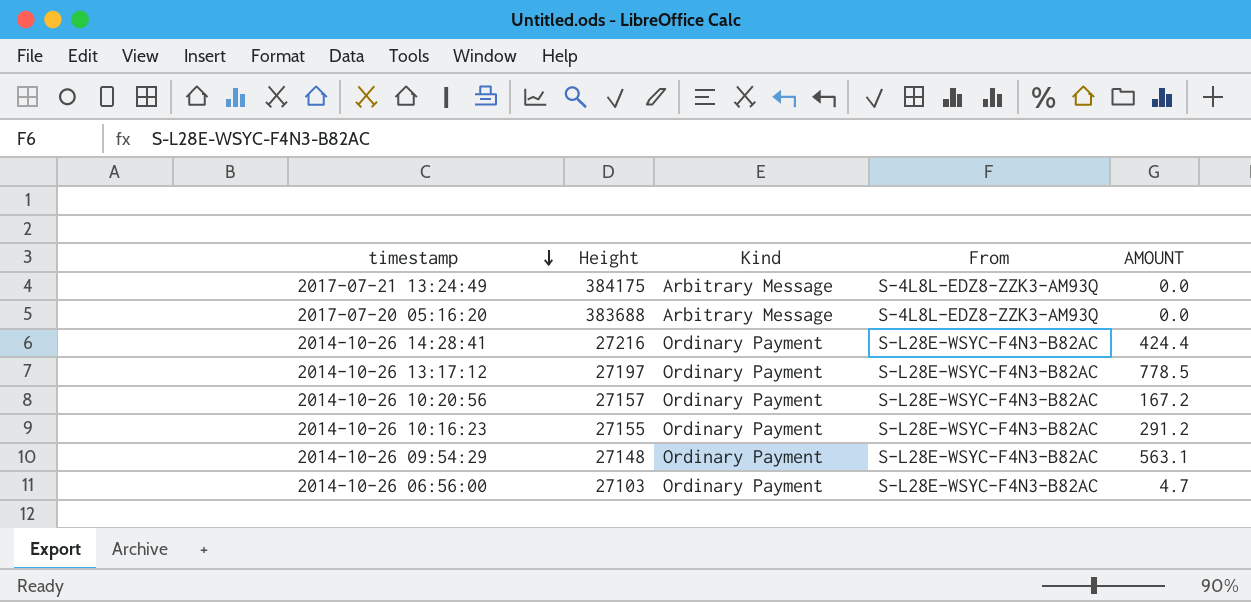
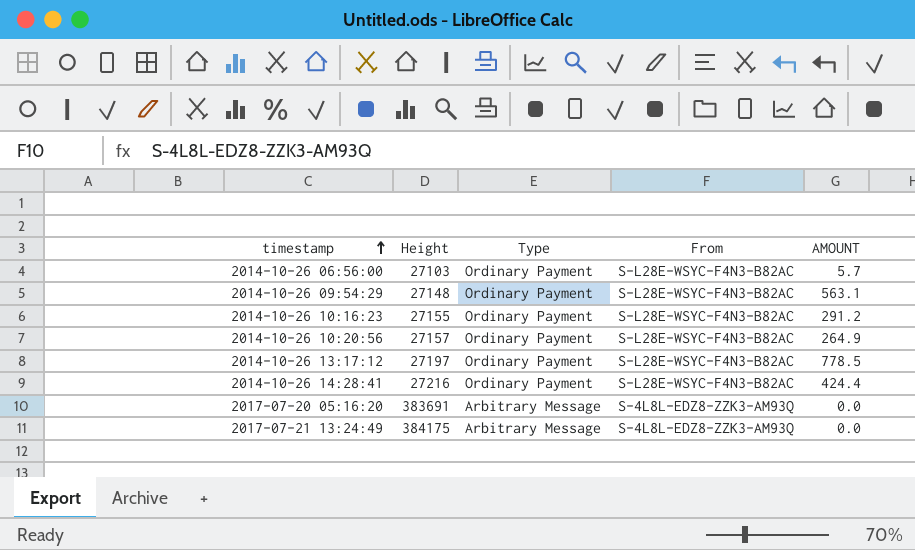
row order: timestamp descending -> timestamp ascending
column name: Kind -> Type
2014-10-26 06:56:00 | AMOUNT: 4.7 -> 5.7
2014-10-26 10:20:56 | AMOUNT: 167.2 -> 264.9
2017-07-20 05:16:20 | Height: 383688 -> 383691

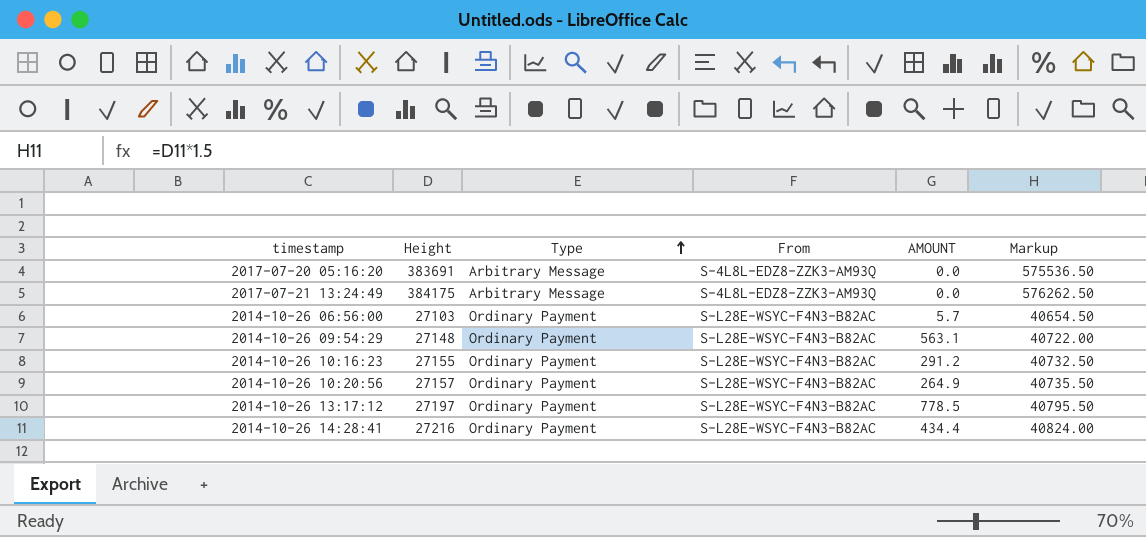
row order: timestamp ascending -> Type ascending
column Markup | formula: none -> [Height] * 1.5
2014-10-26 14:28:41 | AMOUNT: 424.4 -> 434.4

